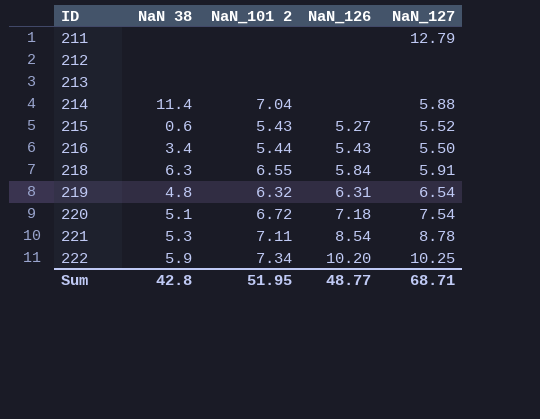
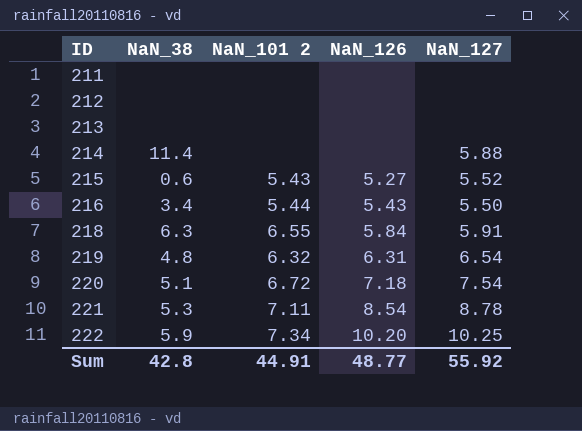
column name: NaN 38 -> NaN_38
211 | NaN_127: 12.79 -> none
214 | NaN_101 2: 7.04 -> none
Sum | NaN_101 2: 51.95 -> 44.91
Sum | NaN_127: 68.71 -> 55.92

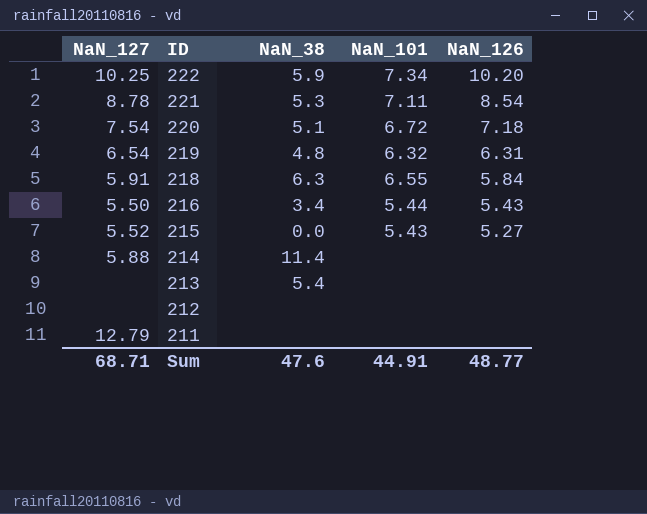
row order: ID ascending -> ID descending
column NaN_127 | position: 5 -> 1
column name: NaN_101 2 -> NaN_101
215 | NaN_38: 0.6 -> 0.0
213 | NaN_38: none -> 5.4
211 | NaN_127: none -> 12.79
Sum | NaN_127: 55.92 -> 68.71
Sum | NaN_38: 42.8 -> 47.6

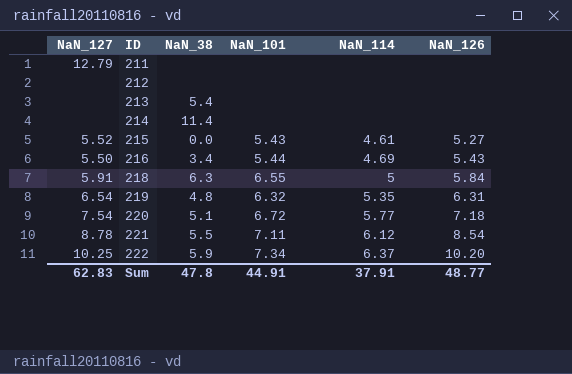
row order: ID descending -> ID ascending
column NaN_114 | position: none -> 5
214 | NaN_127: 5.88 -> none
221 | NaN_38: 5.3 -> 5.5
Sum | NaN_127: 68.71 -> 62.83
Sum | NaN_38: 47.6 -> 47.8

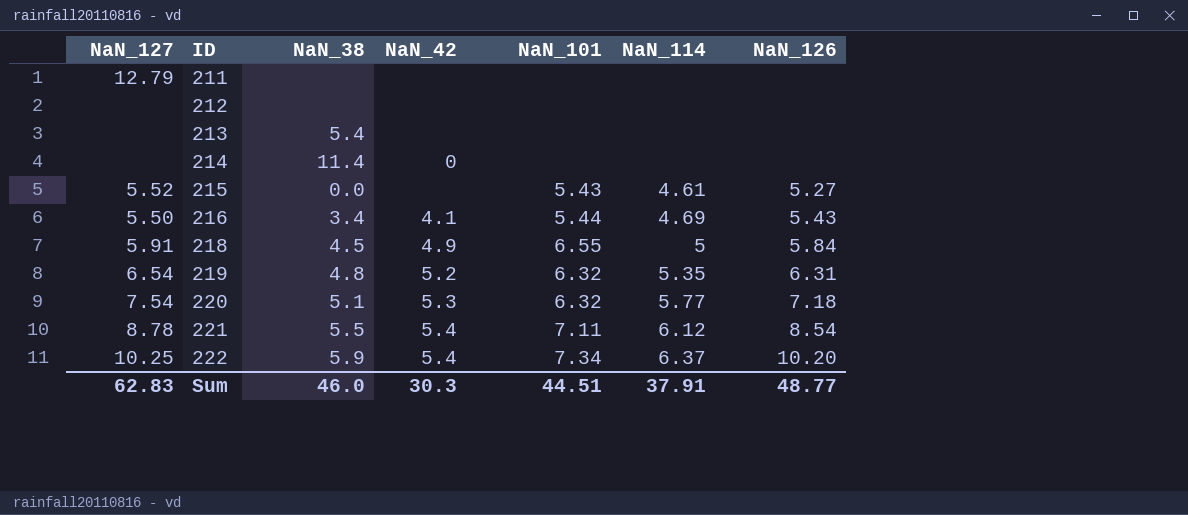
column NaN_42 | position: none -> 4
218 | NaN_38: 6.3 -> 4.5
220 | NaN_101: 6.72 -> 6.32
Sum | NaN_38: 47.8 -> 46.0
Sum | NaN_101: 44.91 -> 44.51

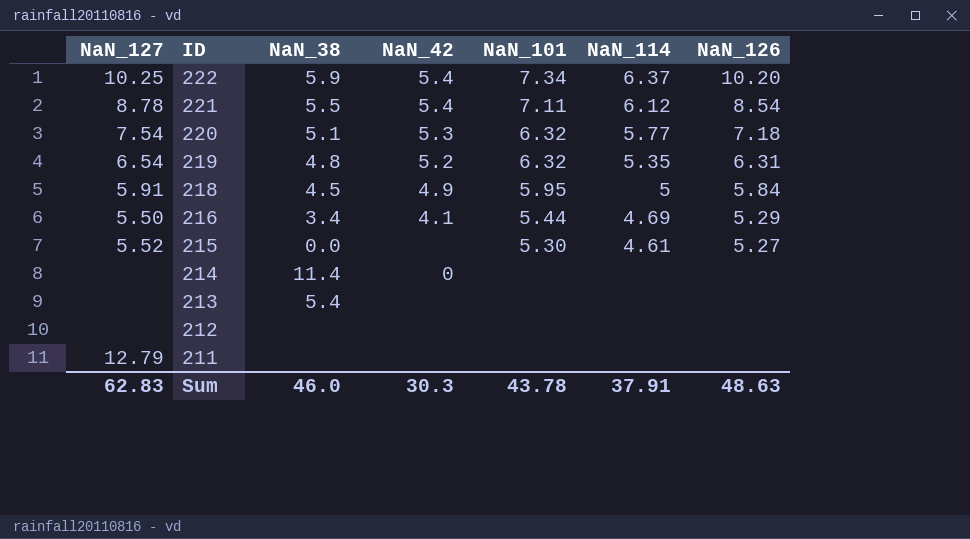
row order: ID ascending -> ID descending
218 | NaN_101: 6.55 -> 5.95
216 | NaN_126: 5.43 -> 5.29
215 | NaN_101: 5.43 -> 5.30
Sum | NaN_101: 44.51 -> 43.78
Sum | NaN_126: 48.77 -> 48.63

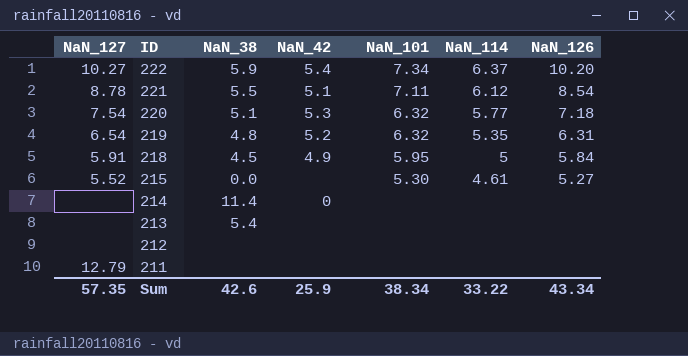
row 216: 5.50 | 3.4 | 4.1 | 5.44 | 4.69 | 5.29 -> none
222 | NaN_127: 10.25 -> 10.27
221 | NaN_42: 5.4 -> 5.1
Sum | NaN_127: 62.83 -> 57.35
Sum | NaN_38: 46.0 -> 42.6
Sum | NaN_42: 30.3 -> 25.9
Sum | NaN_101: 43.78 -> 38.34
Sum | NaN_114: 37.91 -> 33.22
Sum | NaN_126: 48.63 -> 43.34

